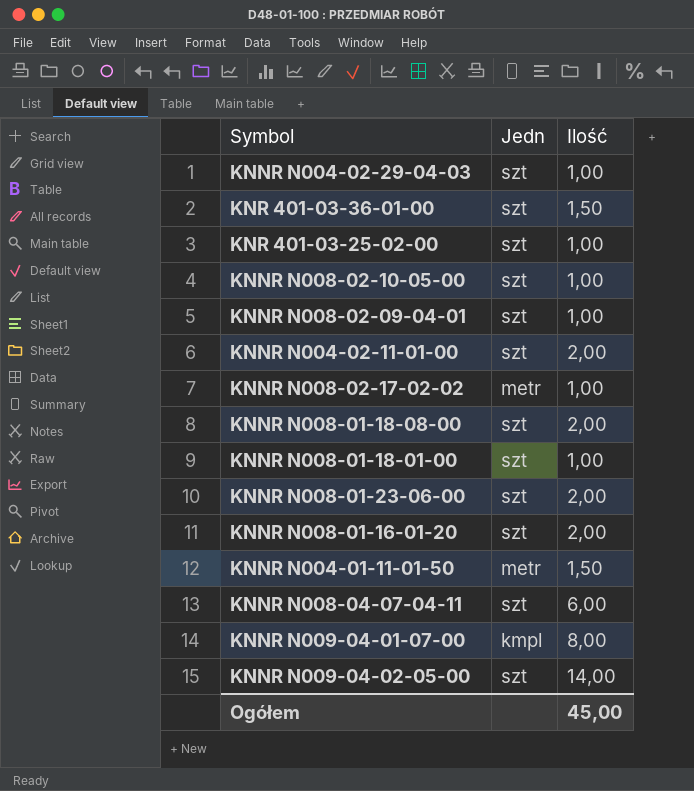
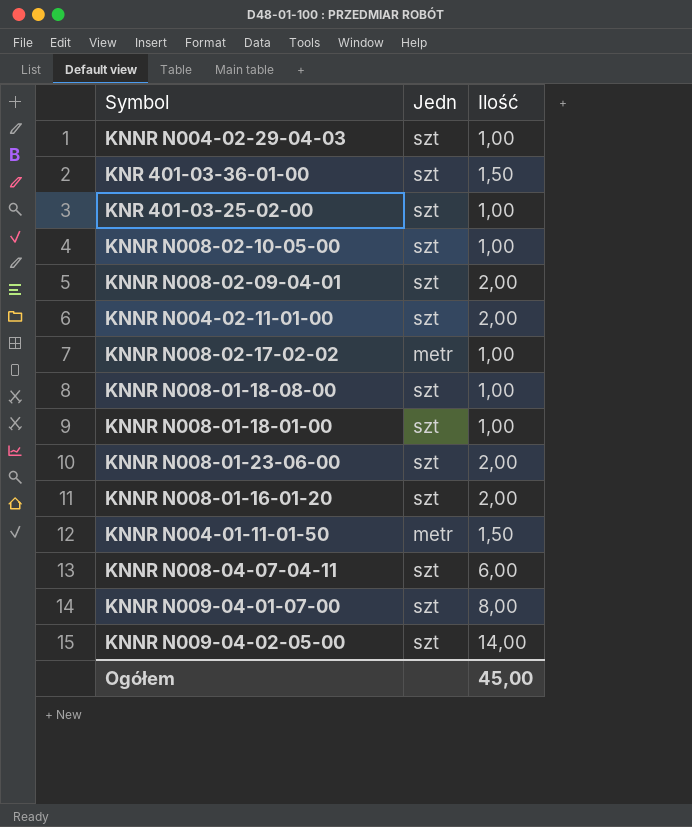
KNNR N008-02-09-04-01 | Ilość: 1,00 -> 2,00
KNNR N008-01-18-08-00 | Ilość: 2,00 -> 1,00
KNNR N009-04-01-07-00 | Jedn: kmpl -> szt

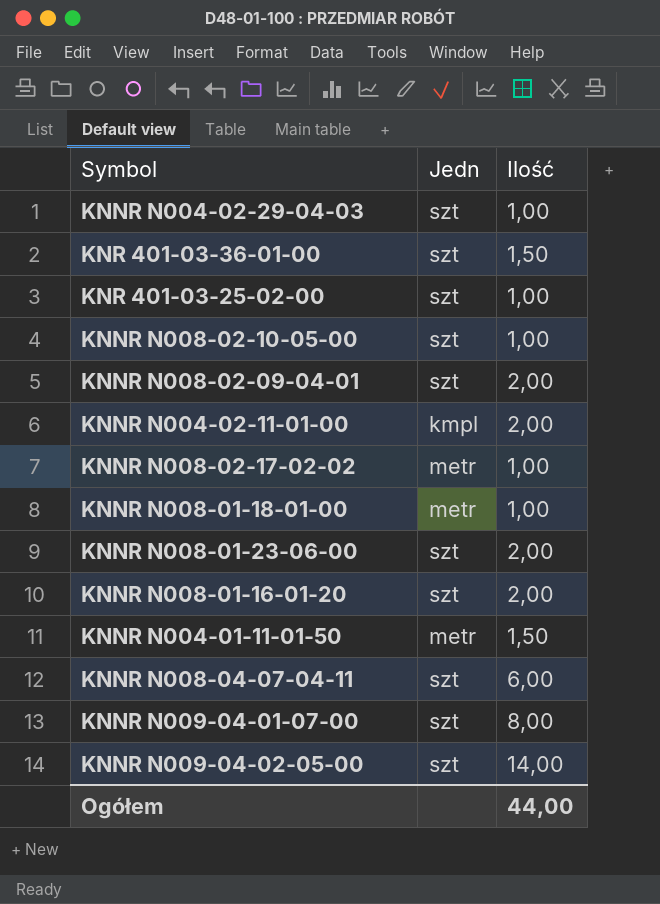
row KNNR N008-01-18-08-00: szt | 1,00 -> none
KNNR N004-02-11-01-00 | Jedn: szt -> kmpl
KNNR N008-01-18-01-00 | Jedn: szt -> metr
Ogółem | Ilość: 45,00 -> 44,00

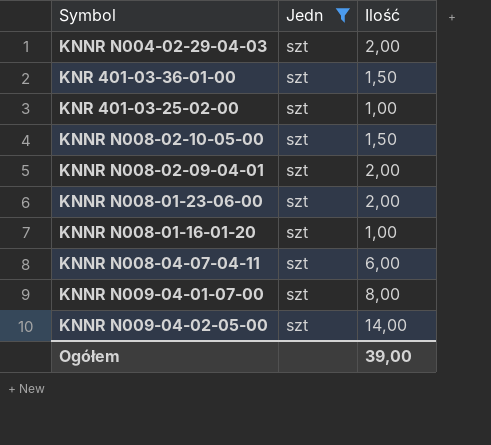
filter: none -> Jedn = szt
KNNR N004-02-29-04-03 | Ilość: 1,00 -> 2,00
KNNR N008-02-10-05-00 | Ilość: 1,00 -> 1,50
KNNR N008-01-16-01-20 | Ilość: 2,00 -> 1,00
Ogółem | Ilość: 44,00 -> 39,00

